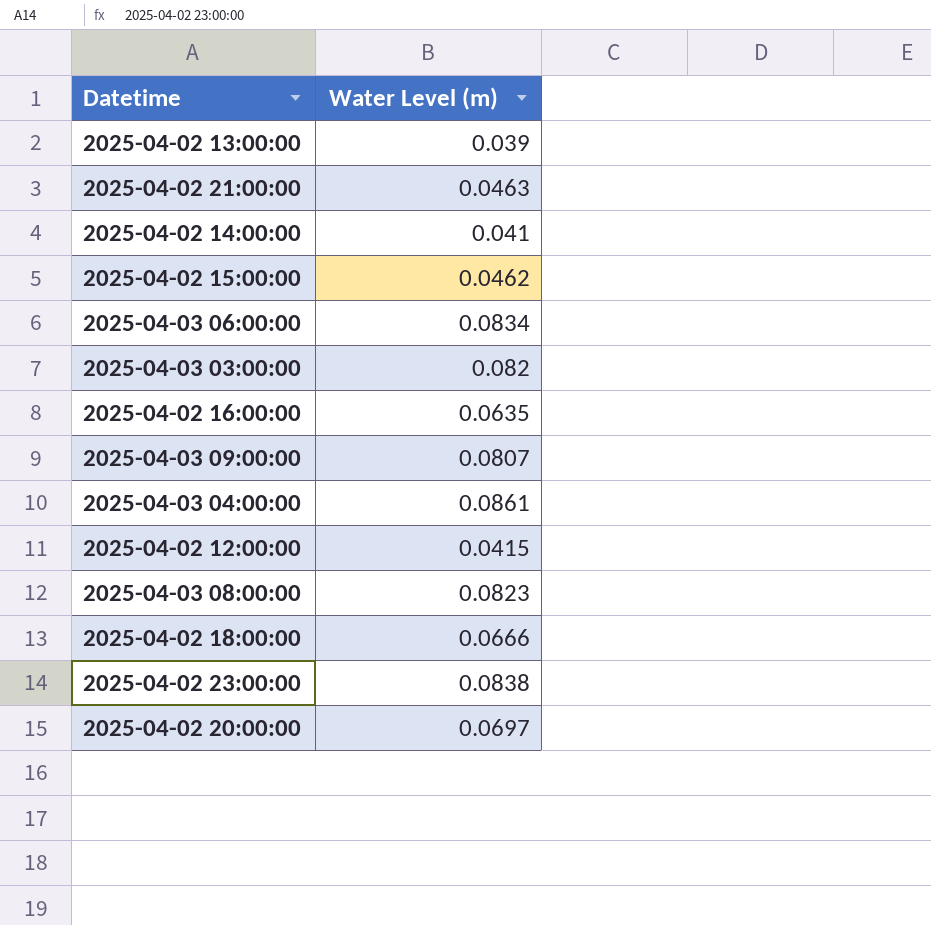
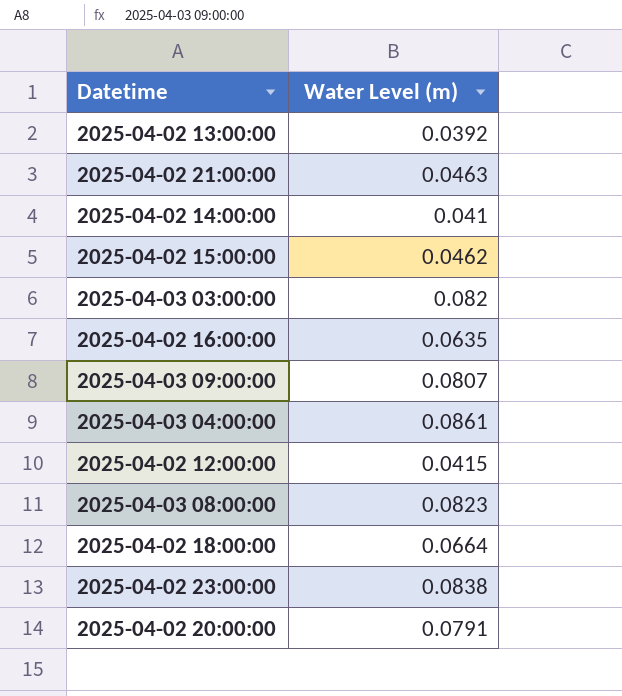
row 2025-04-03 06:00:00: 0.0834 -> none
2025-04-02 13:00:00 | Water Level (m): 0.039 -> 0.0392
2025-04-02 18:00:00 | Water Level (m): 0.0666 -> 0.0664
2025-04-02 20:00:00 | Water Level (m): 0.0697 -> 0.0791

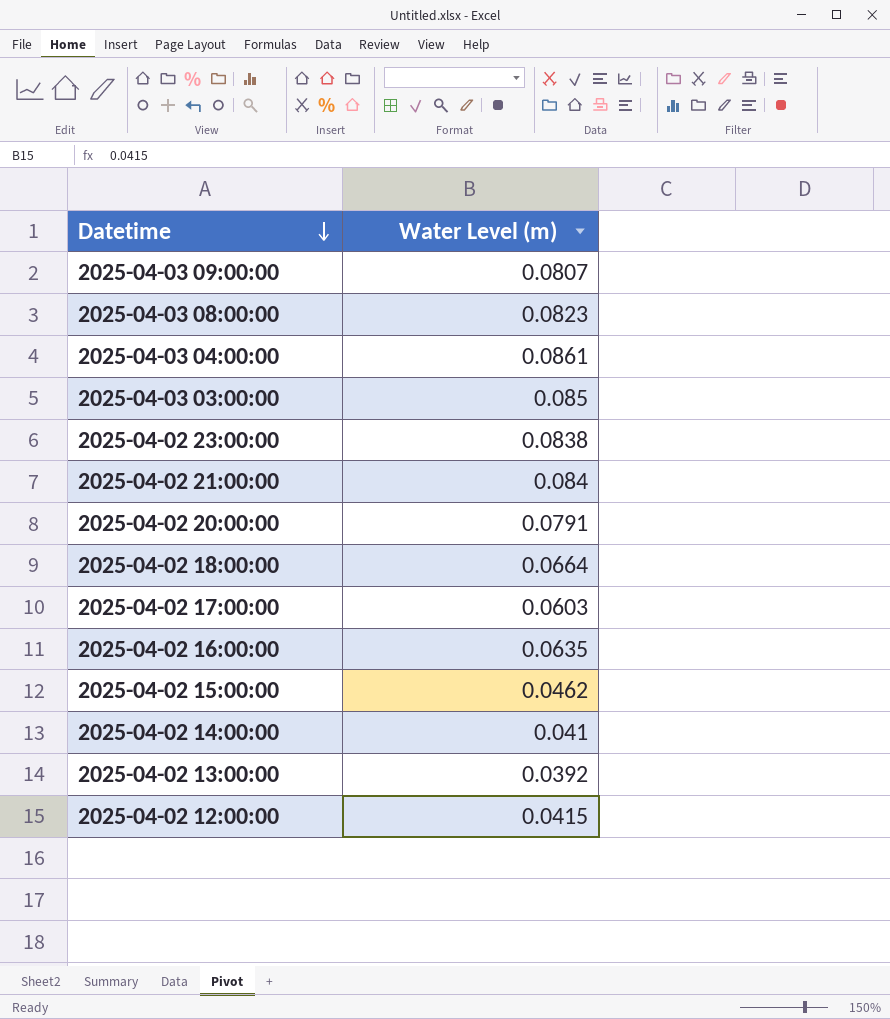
row order: none -> Datetime descending
2025-04-03 03:00:00 | Water Level (m): 0.082 -> 0.085
2025-04-02 21:00:00 | Water Level (m): 0.0463 -> 0.084
row 2025-04-02 17:00:00: none -> 0.0603

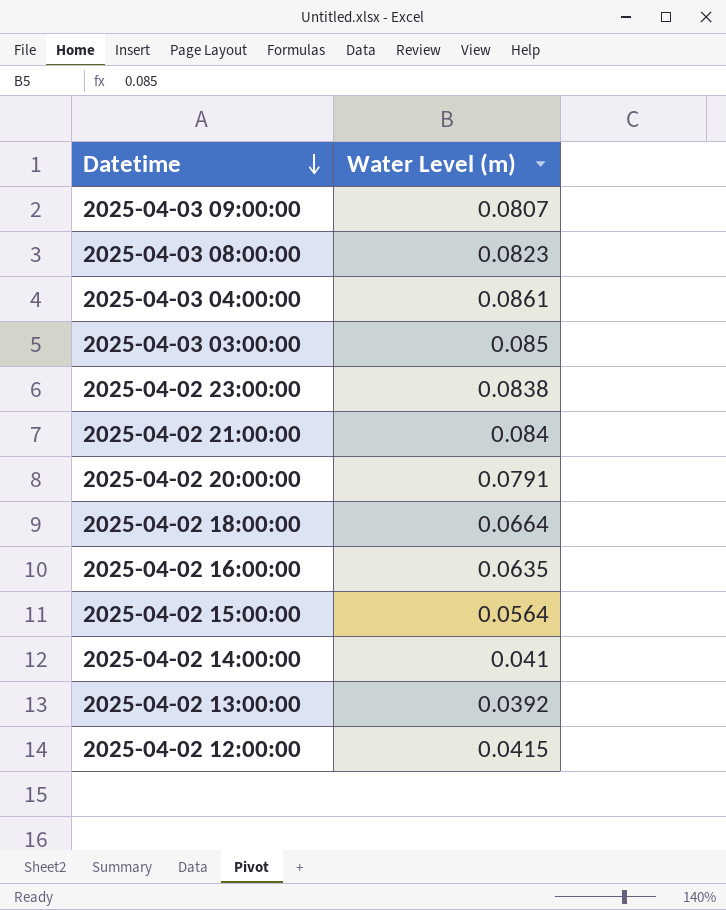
row 2025-04-02 17:00:00: 0.0603 -> none
2025-04-02 15:00:00 | Water Level (m): 0.0462 -> 0.0564

